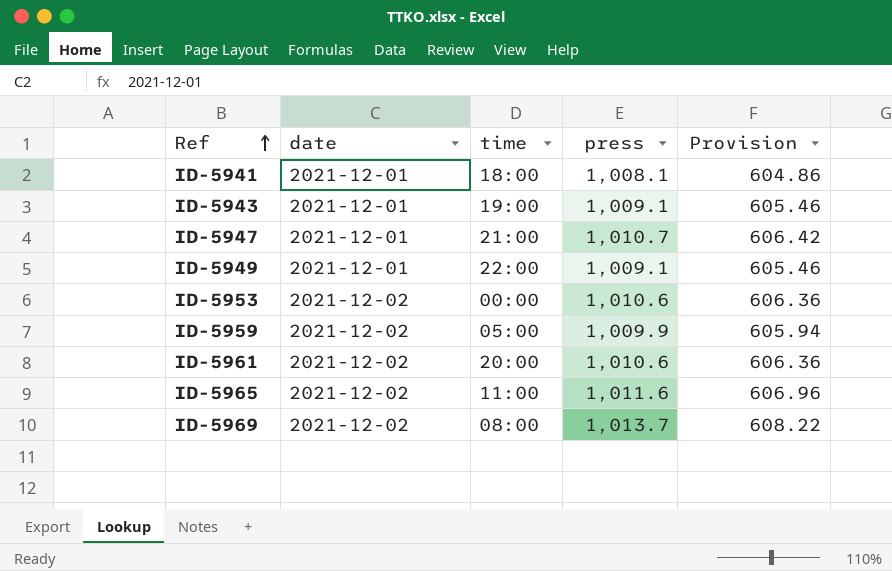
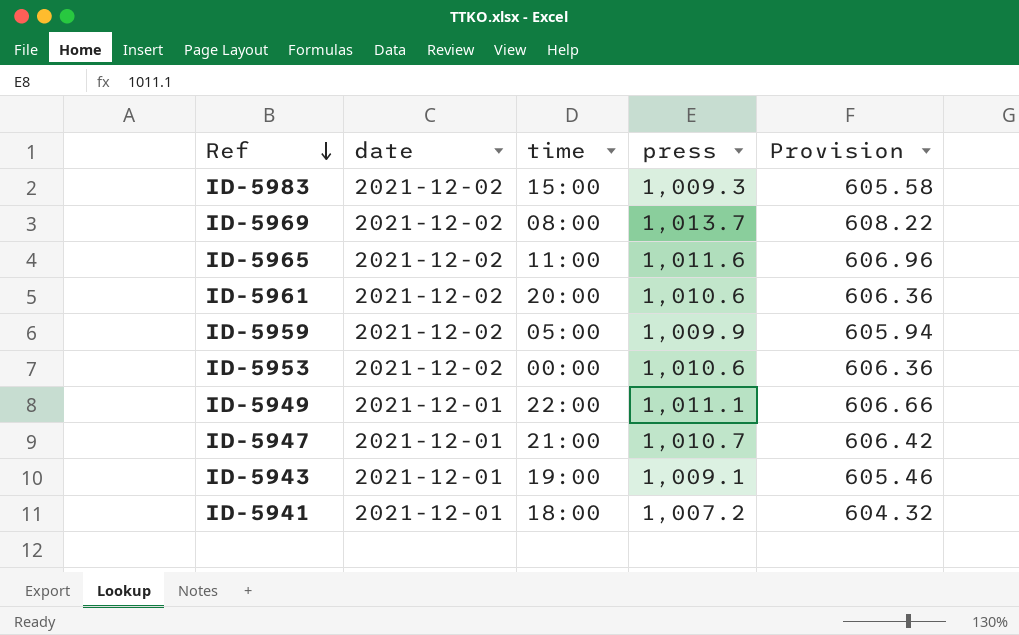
row order: Ref ascending -> Ref descending
row ID-5983: none -> 2021-12-02 | 15:00 | 1,009.3 | 605.58
ID-5949 | press: 1,009.1 -> 1,011.1
ID-5949 | Provision: 605.46 -> 606.66
ID-5941 | press: 1,008.1 -> 1,007.2
ID-5941 | Provision: 604.86 -> 604.32

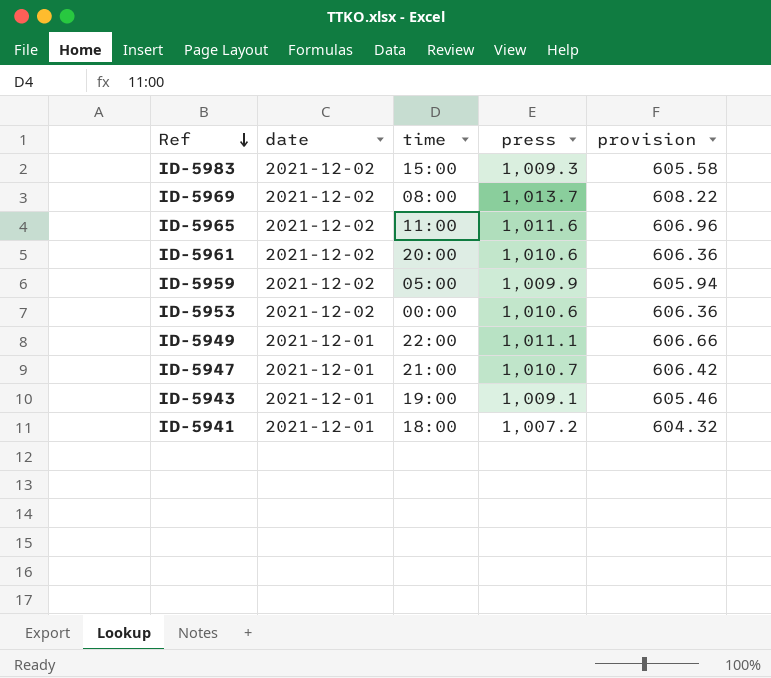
column name: Provision -> provision

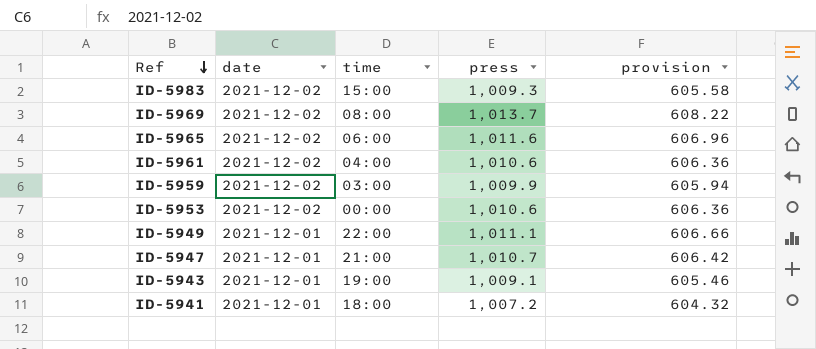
ID-5965 | time: 11:00 -> 06:00
ID-5961 | time: 20:00 -> 04:00
ID-5959 | time: 05:00 -> 03:00

